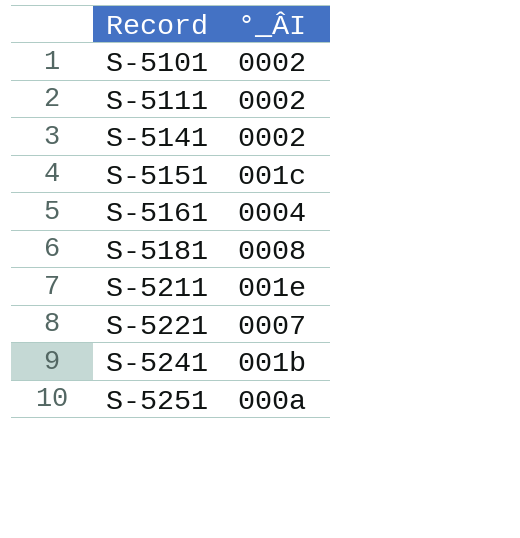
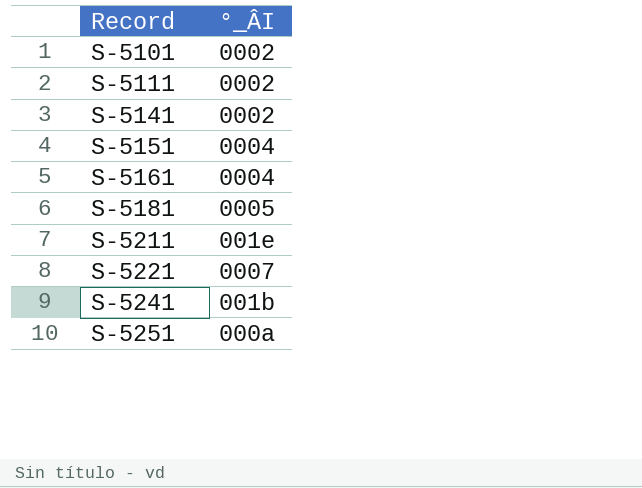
S-5151 | °_ÂI: 001c -> 0004
S-5181 | °_ÂI: 0008 -> 0005

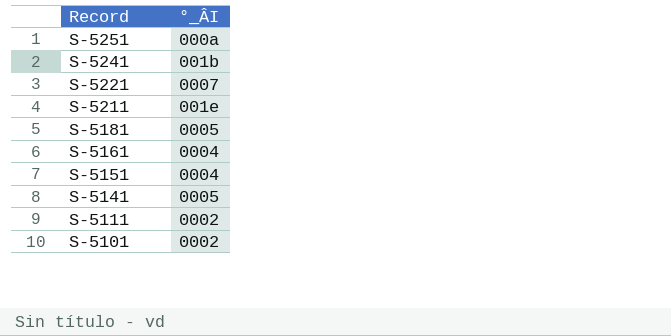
row order: Record ascending -> Record descending
S-5141 | °_ÂI: 0002 -> 0005

